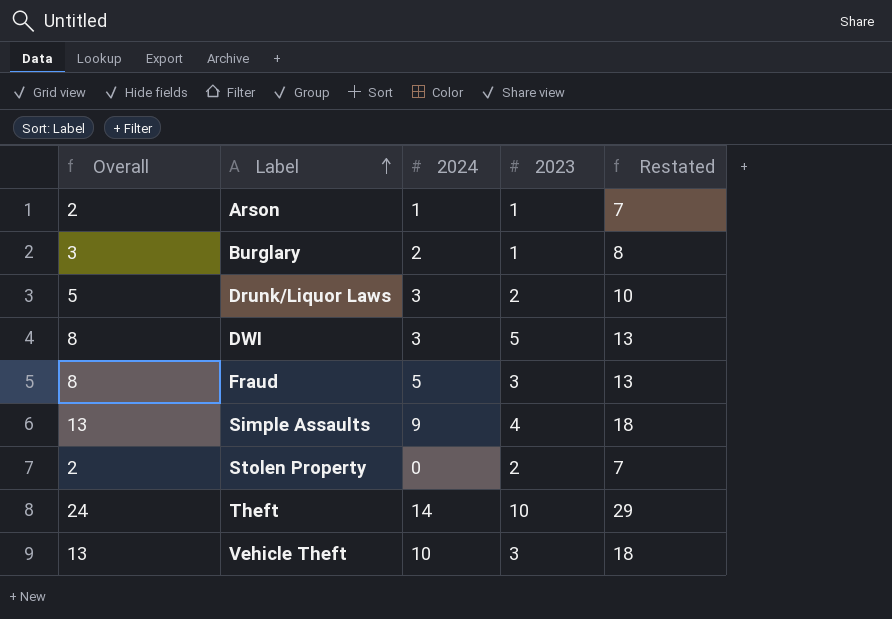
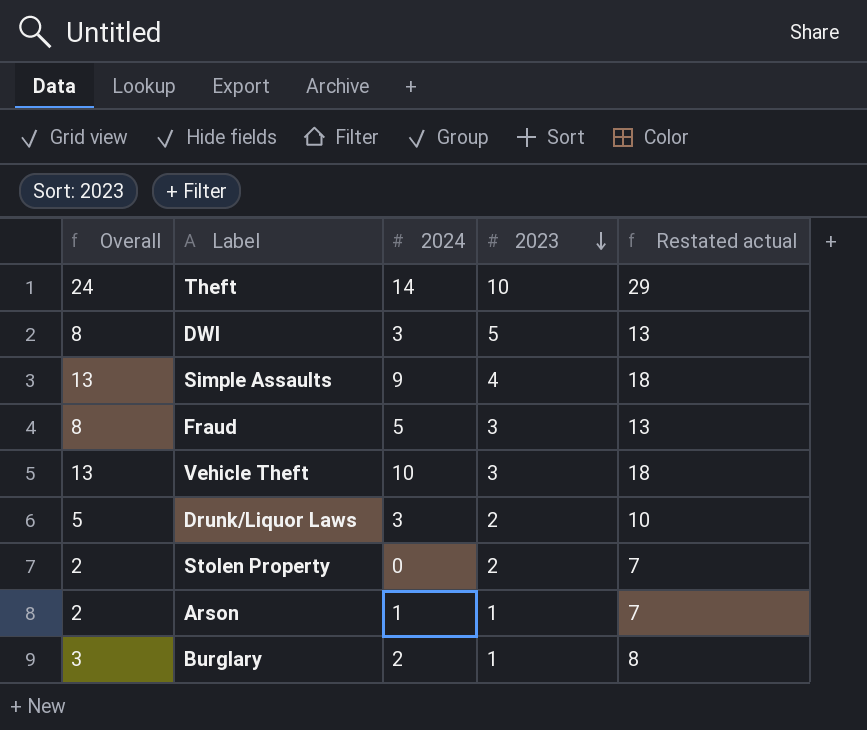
row order: Label ascending -> 2023 descending
column name: Restated -> Restated actual

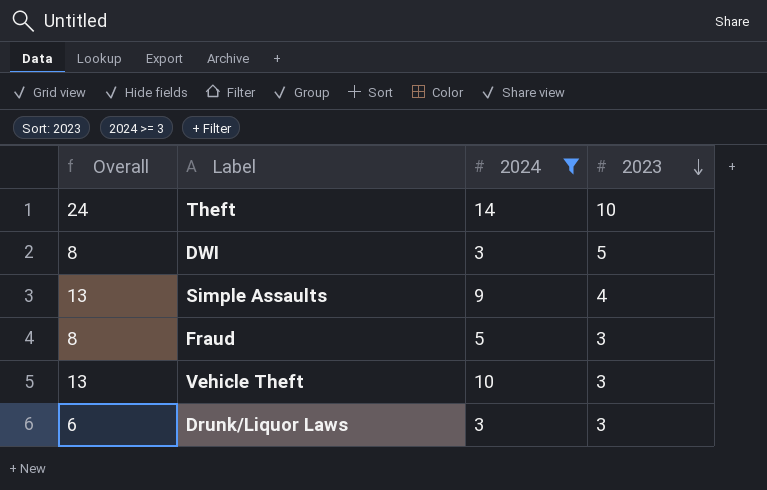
filter: none -> 2024 >= 3
column Restated actual | formula: [Overall] + 5 -> none
Drunk/Liquor Laws | Overall: 5 -> 6
Drunk/Liquor Laws | 2023: 2 -> 3

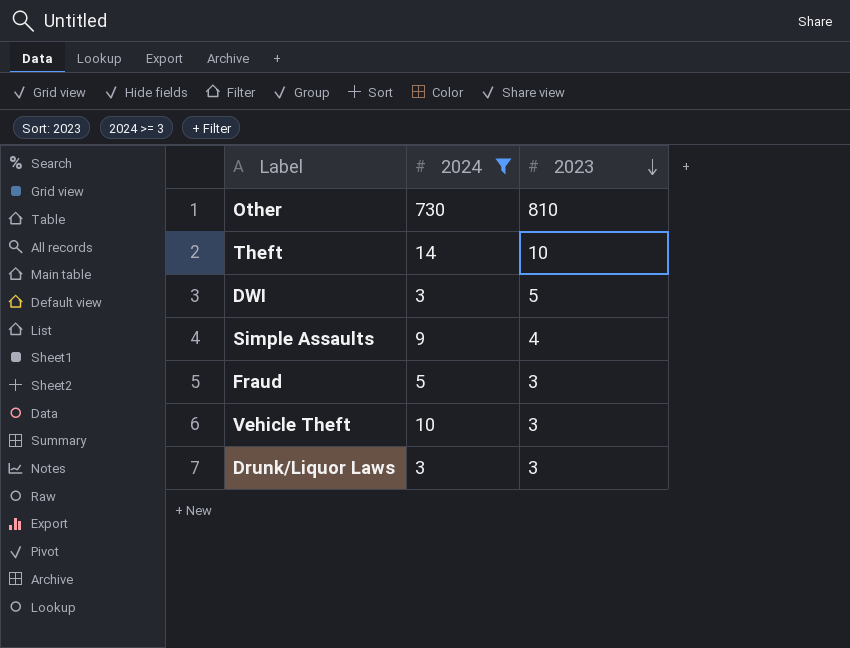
column Overall | formula: [2024] + [2023] -> none
row Other: none -> 730 | 810

